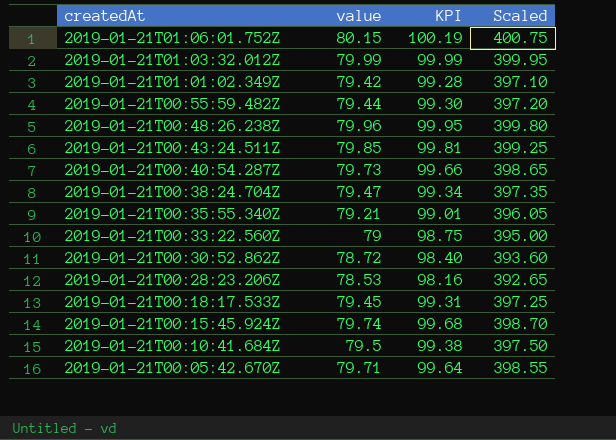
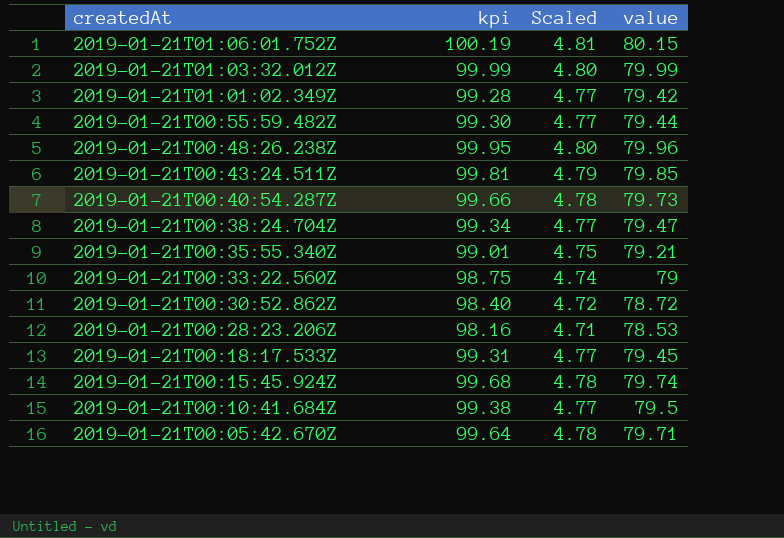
column name: KPI -> kpi
column Scaled | formula: [value] * 5 -> [value] * 0.06
column value | position: 2 -> 4

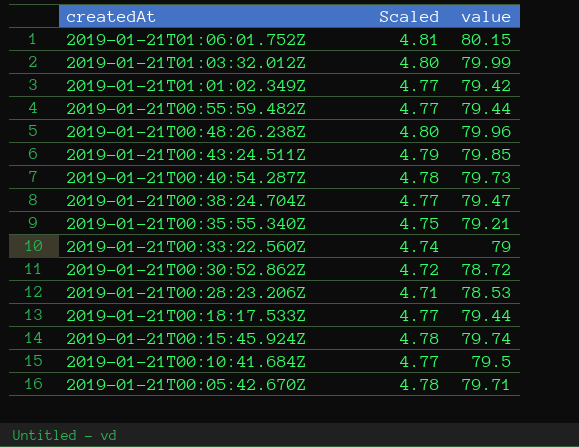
column kpi | formula: [value] * 1.25 -> none
2019-01-21T00:18:17.533Z | value: 79.45 -> 79.44

